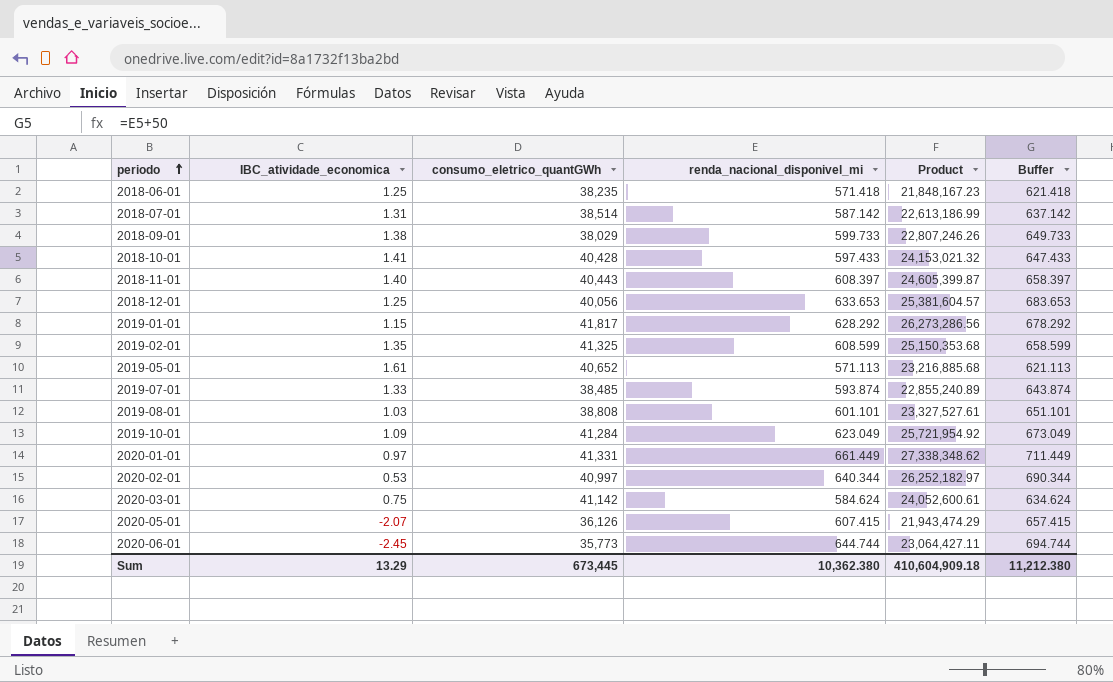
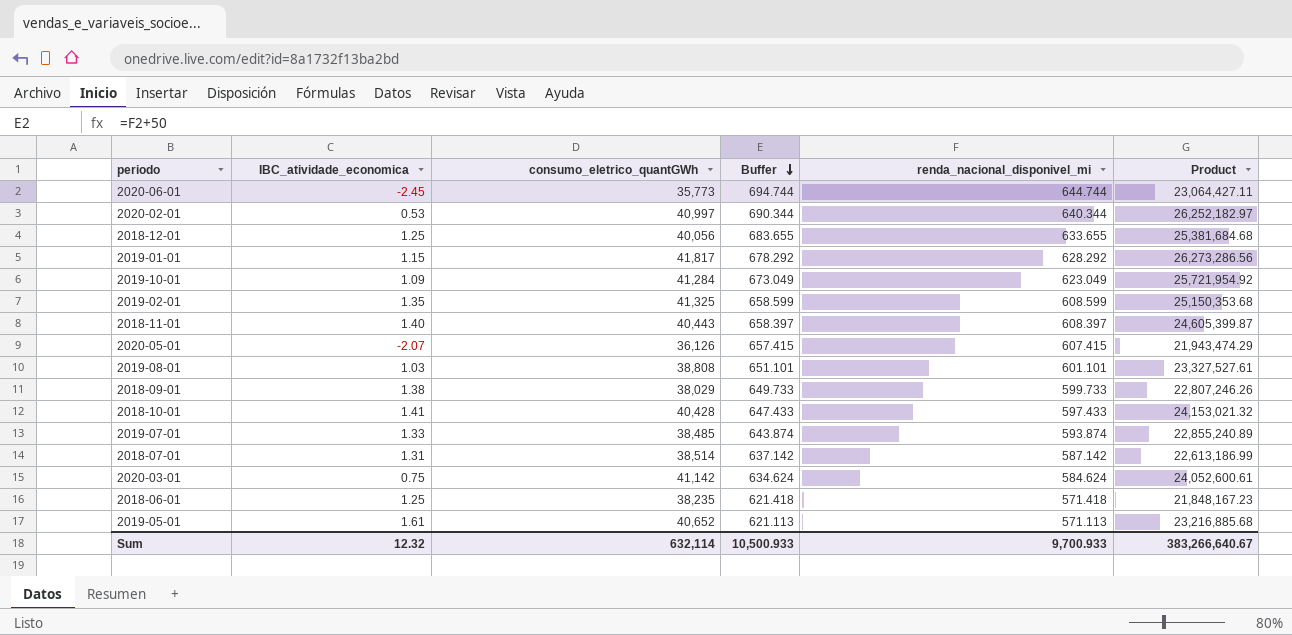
row order: periodo ascending -> Buffer descending
column Buffer | position: 6 -> 4
row 2020-01-01: 0.97 | 41,331 | 661.449 | 27,338,348.62 | 711.449 -> none
2018-12-01 | Buffer: 683.653 -> 683.655
2018-12-01 | renda_nacional_disponivel_mi: 633.653 -> 633.655
2018-12-01 | Product: 25,381,604.57 -> 25,381,684.68
Sum | IBC_atividade_economica: 13.29 -> 12.32
Sum | consumo_eletrico_quantGWh: 673,445 -> 632,114
Sum | Buffer: 11,212.380 -> 10,500.933
Sum | renda_nacional_disponivel_mi: 10,362.380 -> 9,700.933
Sum | Product: 410,604,909.18 -> 383,266,640.67

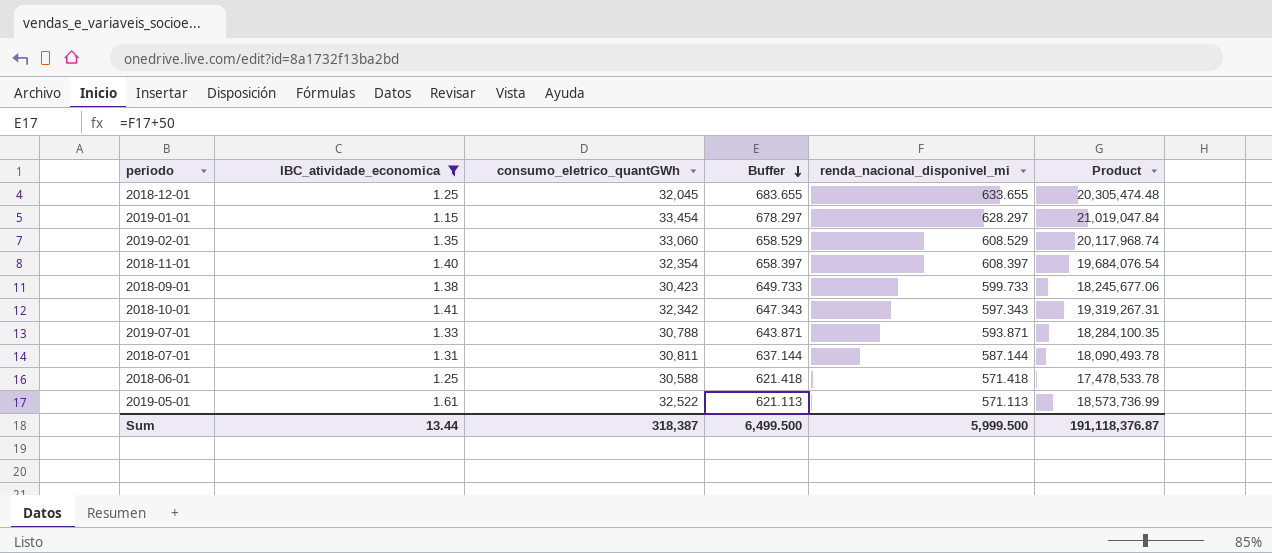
filter: none -> IBC_atividade_economica >= 1.15
2018-12-01 | consumo_eletrico_quantGWh: 40,056 -> 32,045
2018-12-01 | Product: 25,381,684.68 -> 20,305,474.48
2019-01-01 | consumo_eletrico_quantGWh: 41,817 -> 33,454
2019-01-01 | Buffer: 678.292 -> 678.297
2019-01-01 | renda_nacional_disponivel_mi: 628.292 -> 628.297
2019-01-01 | Product: 26,273,286.56 -> 21,019,047.84
2019-02-01 | consumo_eletrico_quantGWh: 41,325 -> 33,060
2019-02-01 | Buffer: 658.599 -> 658.529
2019-02-01 | renda_nacional_disponivel_mi: 608.599 -> 608.529
2019-02-01 | Product: 25,150,353.68 -> 20,117,968.74
2018-11-01 | consumo_eletrico_quantGWh: 40,443 -> 32,354
2018-11-01 | Product: 24,605,399.87 -> 19,684,076.54
2018-09-01 | consumo_eletrico_quantGWh: 38,029 -> 30,423
2018-09-01 | Product: 22,807,246.26 -> 18,245,677.06
2018-10-01 | consumo_eletrico_quantGWh: 40,428 -> 32,342
2018-10-01 | Buffer: 647.433 -> 647.343
2018-10-01 | renda_nacional_disponivel_mi: 597.433 -> 597.343
2018-10-01 | Product: 24,153,021.32 -> 19,319,267.31
2019-07-01 | consumo_eletrico_quantGWh: 38,485 -> 30,788
2019-07-01 | Buffer: 643.874 -> 643.871
2019-07-01 | renda_nacional_disponivel_mi: 593.874 -> 593.871
2019-07-01 | Product: 22,855,240.89 -> 18,284,100.35
2018-07-01 | consumo_eletrico_quantGWh: 38,514 -> 30,811
2018-07-01 | Buffer: 637.142 -> 637.144
2018-07-01 | renda_nacional_disponivel_mi: 587.142 -> 587.144
2018-07-01 | Product: 22,613,186.99 -> 18,090,493.78
2018-06-01 | consumo_eletrico_quantGWh: 38,235 -> 30,588
2018-06-01 | Product: 21,848,167.23 -> 17,478,533.78
2019-05-01 | consumo_eletrico_quantGWh: 40,652 -> 32,522
2019-05-01 | Product: 23,216,885.68 -> 18,573,736.99
Sum | IBC_atividade_economica: 12.32 -> 13.44
Sum | consumo_eletrico_quantGWh: 632,114 -> 318,387
Sum | Buffer: 10,500.933 -> 6,499.500
Sum | renda_nacional_disponivel_mi: 9,700.933 -> 5,999.500
Sum | Product: 383,266,640.67 -> 191,118,376.87

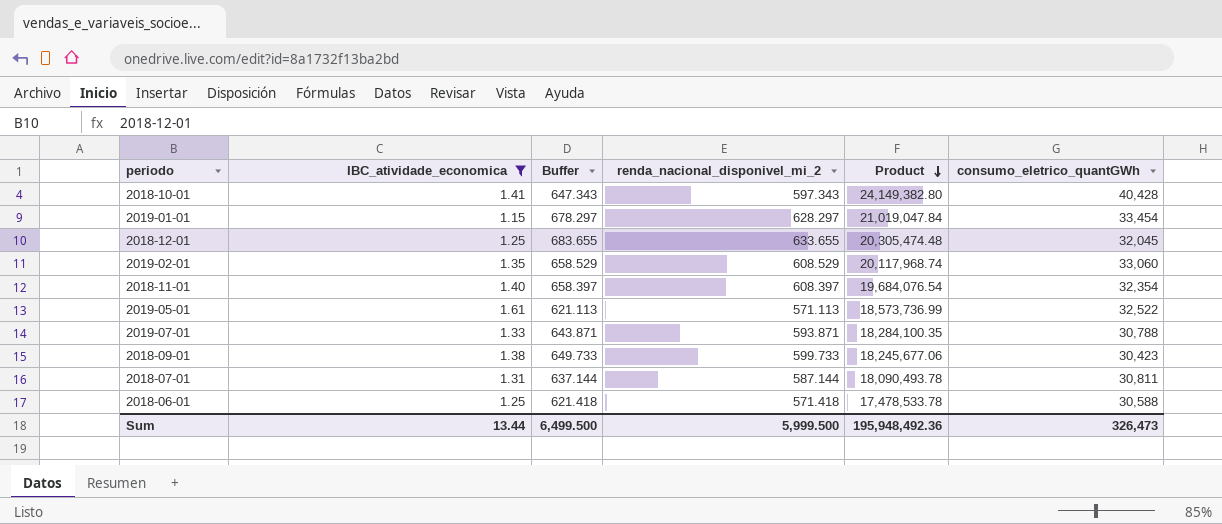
row order: Buffer descending -> Product descending
column name: renda_nacional_disponivel_mi -> renda_nacional_disponivel_mi_2
column consumo_eletrico_quantGWh | position: 3 -> 6
2018-10-01 | Product: 19,319,267.31 -> 24,149,382.80
2018-10-01 | consumo_eletrico_quantGWh: 32,342 -> 40,428
Sum | Product: 191,118,376.87 -> 195,948,492.36
Sum | consumo_eletrico_quantGWh: 318,387 -> 326,473

